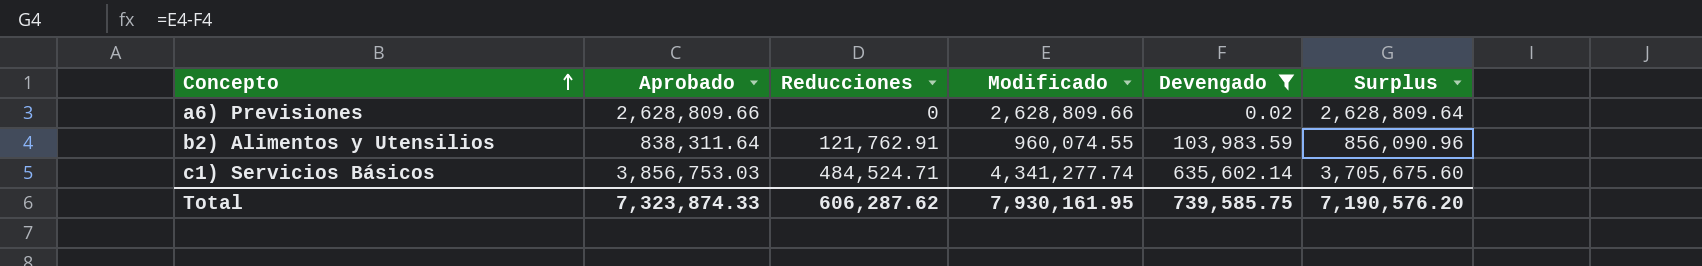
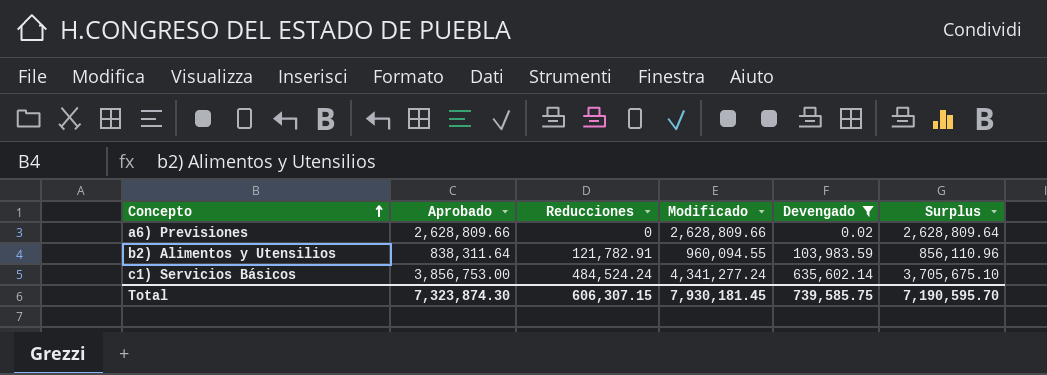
b2) Alimentos y Utensilios | Reducciones: 121,762.91 -> 121,782.91
b2) Alimentos y Utensilios | Modificado: 960,074.55 -> 960,094.55
b2) Alimentos y Utensilios | Surplus: 856,090.96 -> 856,110.96
c1) Servicios Básicos | Aprobado: 3,856,753.03 -> 3,856,753.00
c1) Servicios Básicos | Reducciones: 484,524.71 -> 484,524.24
c1) Servicios Básicos | Modificado: 4,341,277.74 -> 4,341,277.24
c1) Servicios Básicos | Surplus: 3,705,675.60 -> 3,705,675.10
Total | Aprobado: 7,323,874.33 -> 7,323,874.30
Total | Reducciones: 606,287.62 -> 606,307.15
Total | Modificado: 7,930,161.95 -> 7,930,181.45
Total | Surplus: 7,190,576.20 -> 7,190,595.70

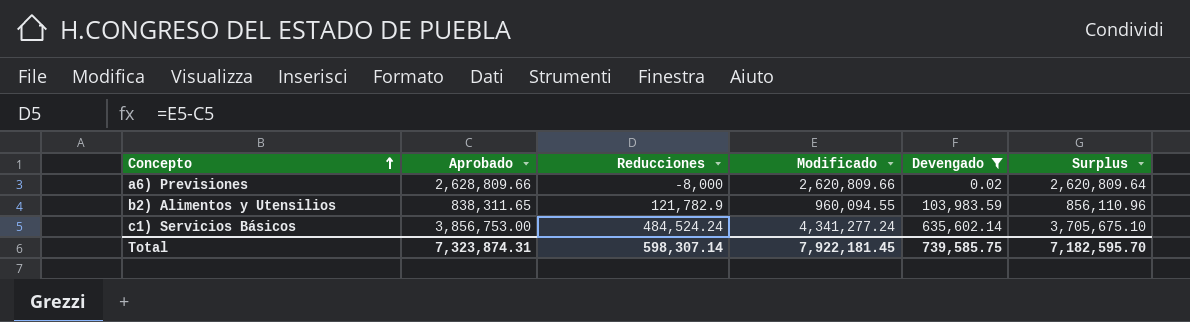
a6) Previsiones | Reducciones: 0 -> -8,000
a6) Previsiones | Modificado: 2,628,809.66 -> 2,620,809.66
a6) Previsiones | Surplus: 2,628,809.64 -> 2,620,809.64
b2) Alimentos y Utensilios | Aprobado: 838,311.64 -> 838,311.65
b2) Alimentos y Utensilios | Reducciones: 121,782.91 -> 121,782.9
Total | Aprobado: 7,323,874.30 -> 7,323,874.31
Total | Reducciones: 606,307.15 -> 598,307.14
Total | Modificado: 7,930,181.45 -> 7,922,181.45
Total | Surplus: 7,190,595.70 -> 7,182,595.70

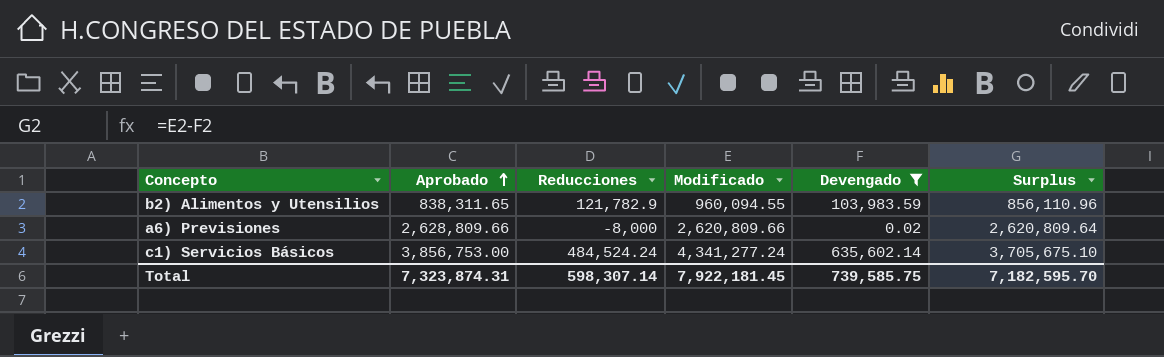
row order: Concepto ascending -> Aprobado ascending

